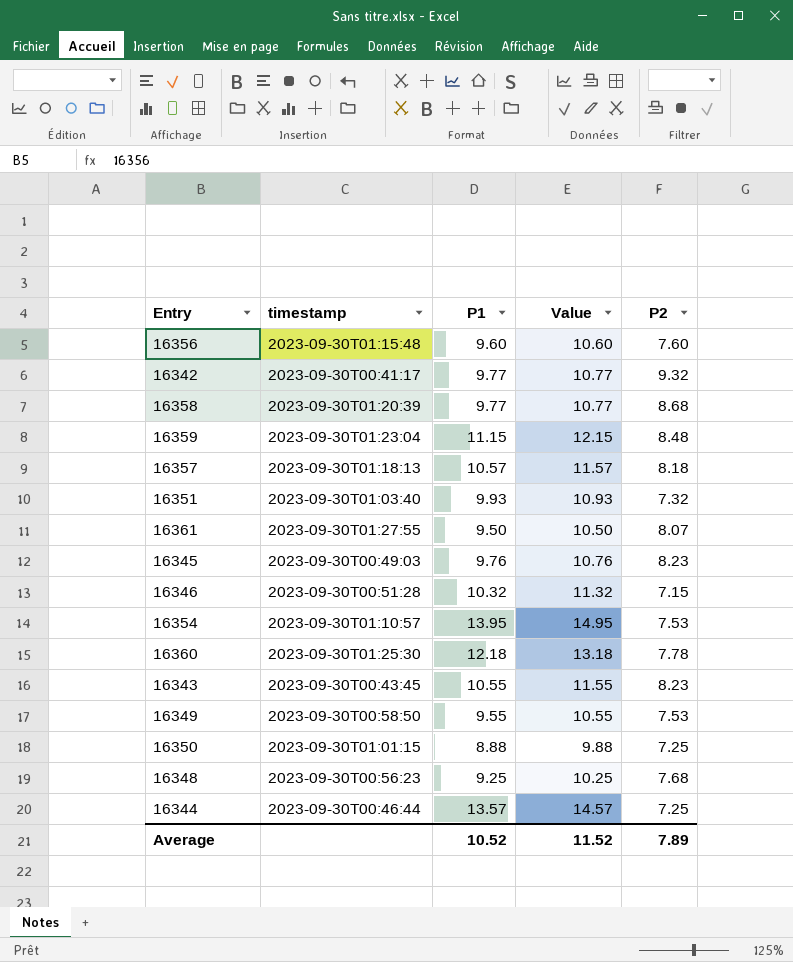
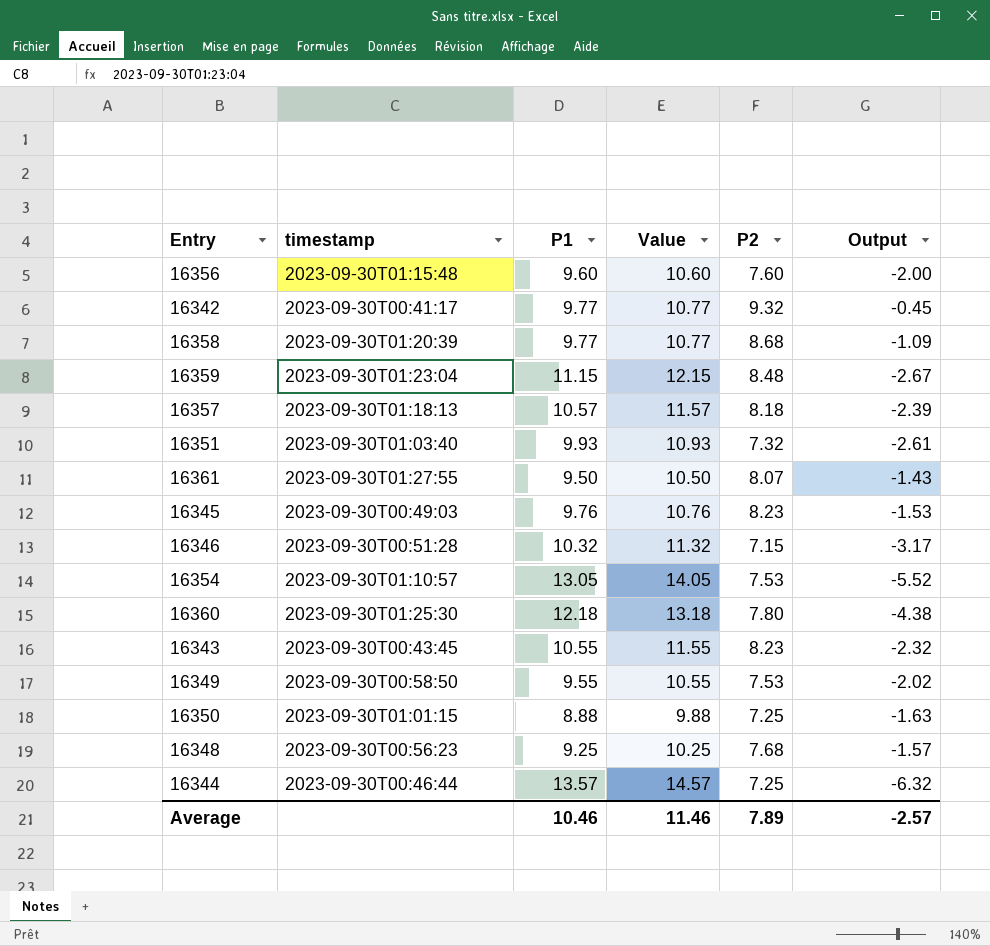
column Output | formula: none -> [P2] - [P1]
16354 | P1: 13.95 -> 13.05
16354 | Value: 14.95 -> 14.05
16360 | P2: 7.78 -> 7.80
Average | P1: 10.52 -> 10.46
Average | Value: 11.52 -> 11.46

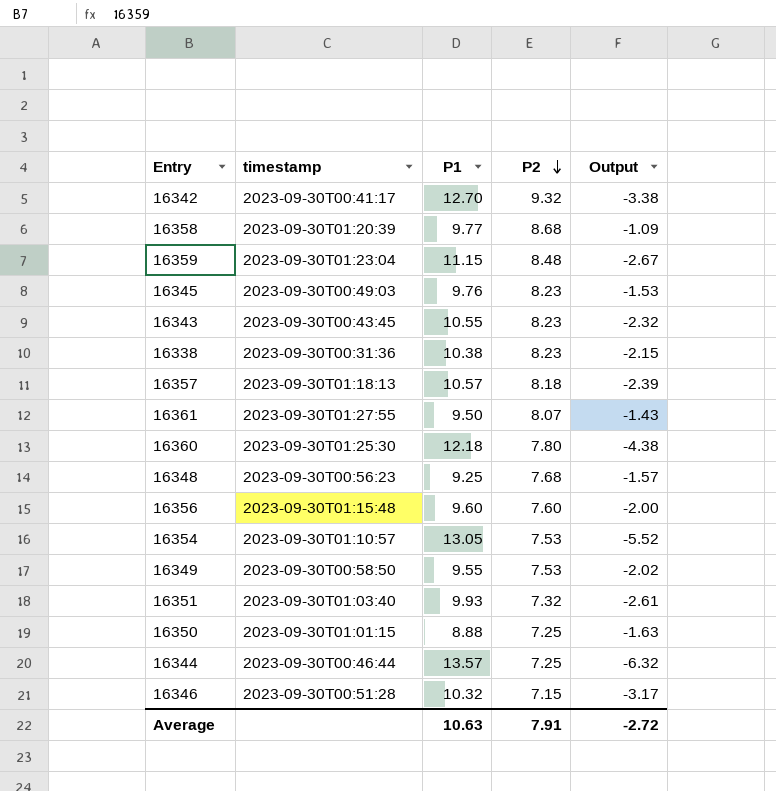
row order: none -> P2 descending
column Value | formula: [P1] + 1 -> none
16342 | P1: 9.77 -> 12.70
16342 | Output: -0.45 -> -3.38
row 16338: none -> 2023-09-30T00:31:36 | 10.38 | 8.23 | -2.15
Average | P1: 10.46 -> 10.63
Average | P2: 7.89 -> 7.91
Average | Output: -2.57 -> -2.72

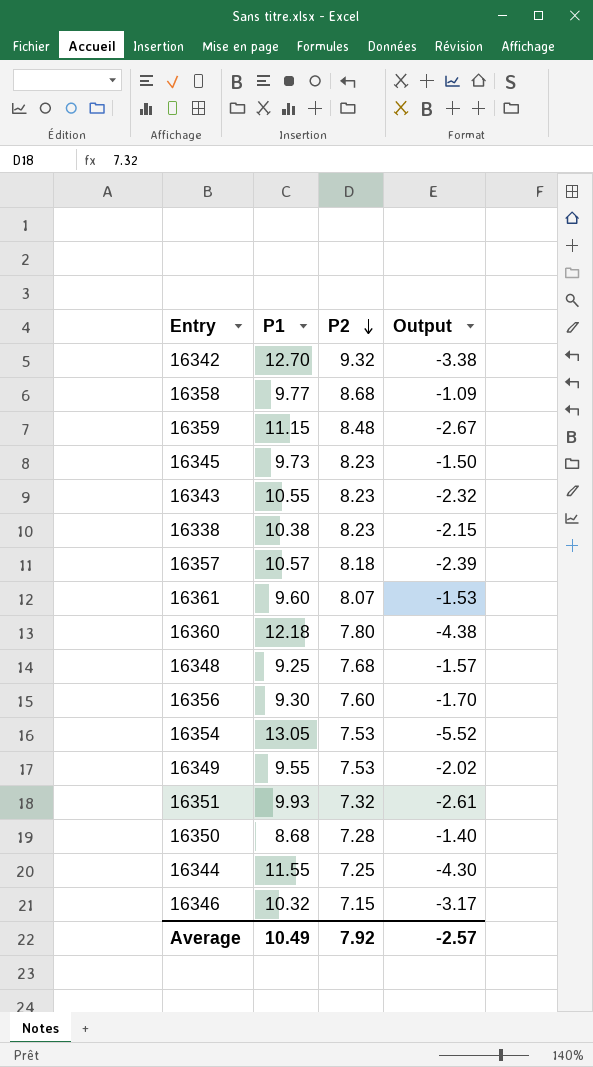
column timestamp | position: 2 -> none
16345 | P1: 9.76 -> 9.73
16345 | Output: -1.53 -> -1.50
16361 | P1: 9.50 -> 9.60
16361 | Output: -1.43 -> -1.53
16356 | P1: 9.60 -> 9.30
16356 | Output: -2.00 -> -1.70
16350 | P1: 8.88 -> 8.68
16350 | P2: 7.25 -> 7.28
16350 | Output: -1.63 -> -1.40
16344 | P1: 13.57 -> 11.55
16344 | Output: -6.32 -> -4.30
Average | P1: 10.63 -> 10.49
Average | P2: 7.91 -> 7.92
Average | Output: -2.72 -> -2.57

